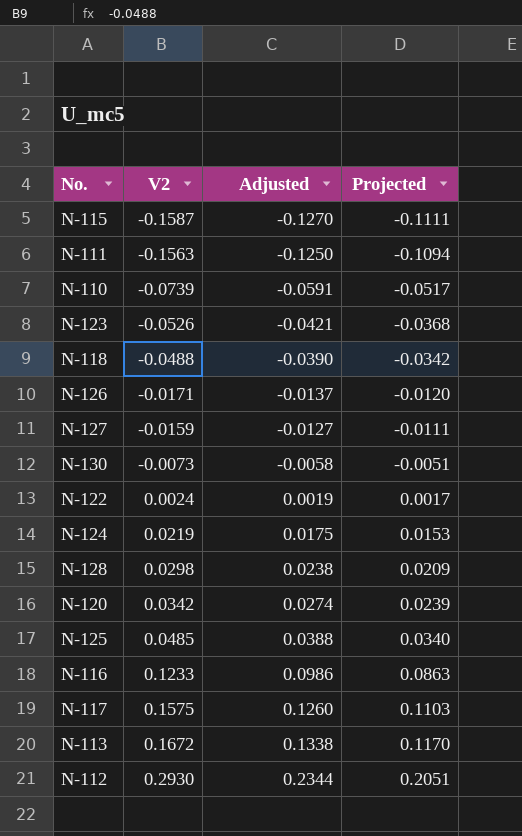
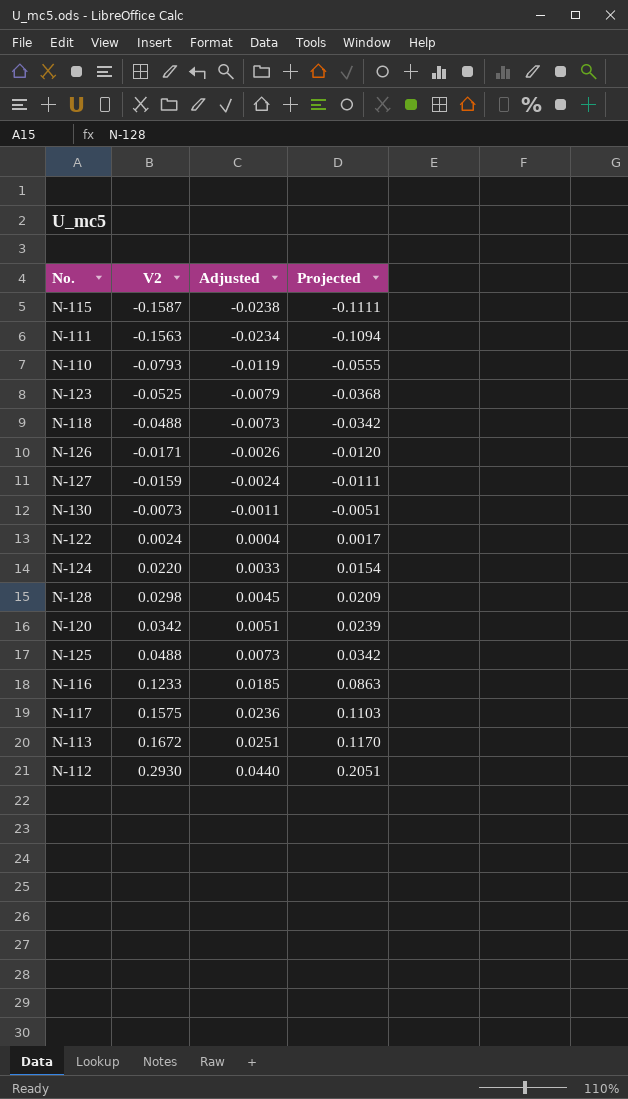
column Adjusted | formula: [V2] * 0.8 -> [V2] * 0.15
N-110 | V2: -0.0739 -> -0.0793
N-110 | Projected: -0.0517 -> -0.0555
N-123 | V2: -0.0526 -> -0.0525
N-124 | V2: 0.0219 -> 0.0220
N-124 | Projected: 0.0153 -> 0.0154
N-125 | V2: 0.0485 -> 0.0488
N-125 | Projected: 0.0340 -> 0.0342

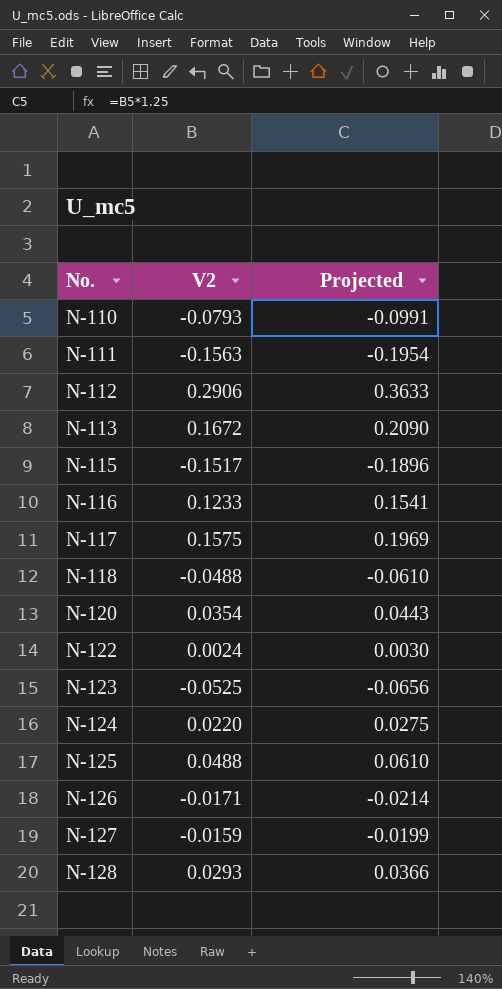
row order: V2 ascending -> No. ascending
column Adjusted | formula: [V2] * 0.15 -> none
column Projected | formula: [V2] * 0.7 -> [V2] * 1.25
row N-130: -0.0073 | -0.0011 | -0.0051 -> none
N-112 | V2: 0.2930 -> 0.2906
N-115 | V2: -0.1587 -> -0.1517
N-120 | V2: 0.0342 -> 0.0354
N-128 | V2: 0.0298 -> 0.0293

